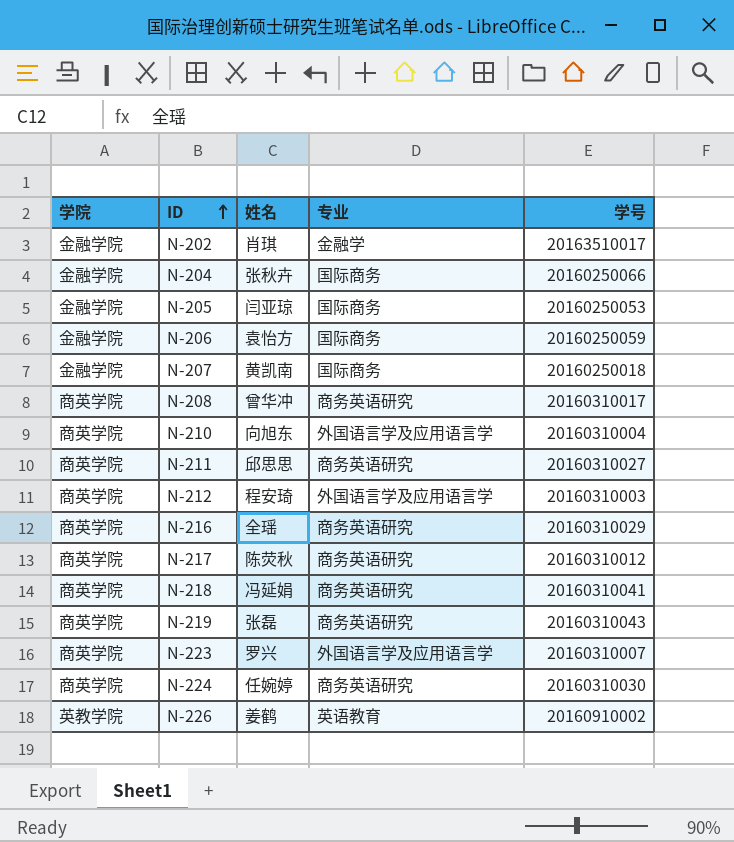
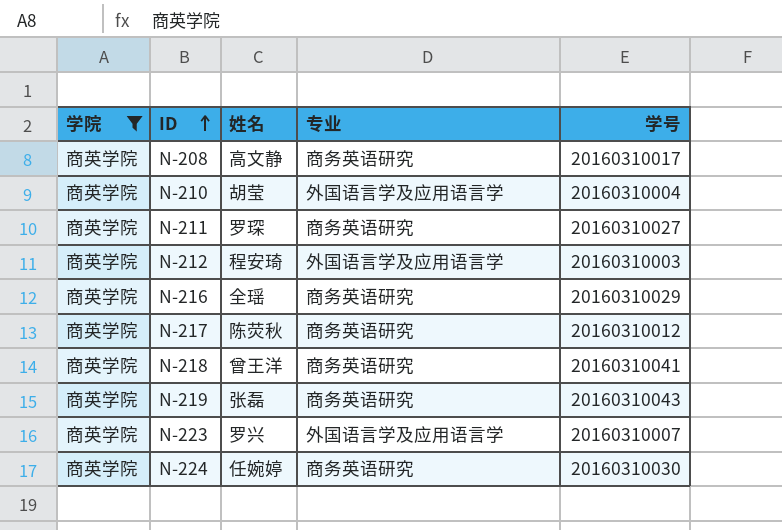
filter: none -> 学院 = 商英学院
N-208 | 姓名: 曾华冲 -> 高文静
N-210 | 姓名: 向旭东 -> 胡莹
N-211 | 姓名: 邱思思 -> 罗琛
N-218 | 姓名: 冯延娟 -> 曾王洋

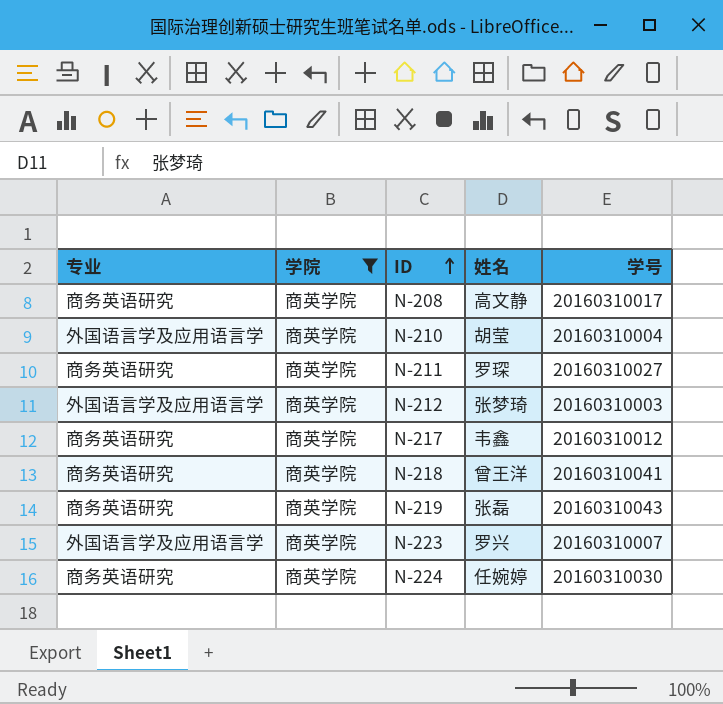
column 专业 | position: 4 -> 1
row N-216: 商英学院 | 全瑶 | 商务英语研究 | 20160310029 -> none
N-212 | 姓名: 程安琦 -> 张梦琦
N-217 | 姓名: 陈荧秋 -> 韦鑫

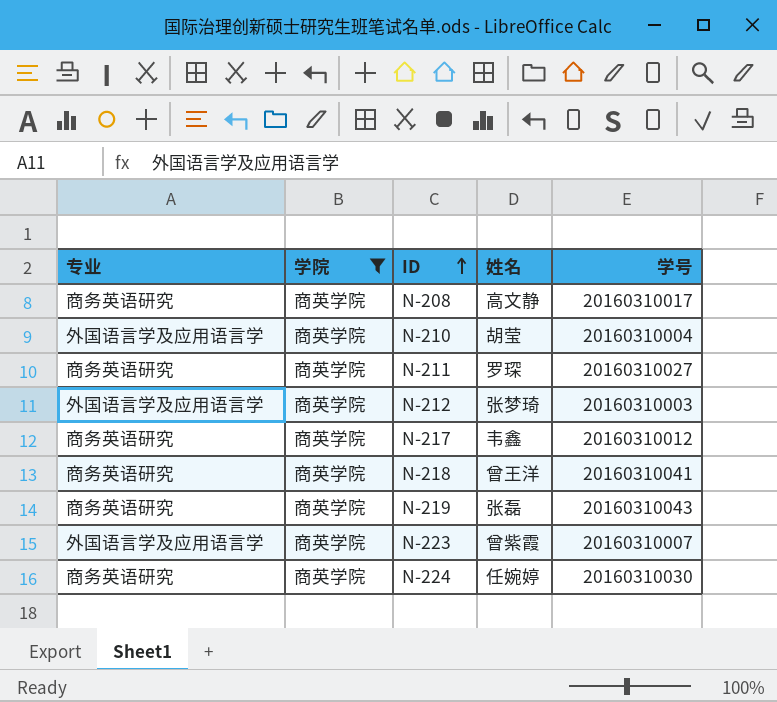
N-223 | 姓名: 罗兴 -> 曾紫霞

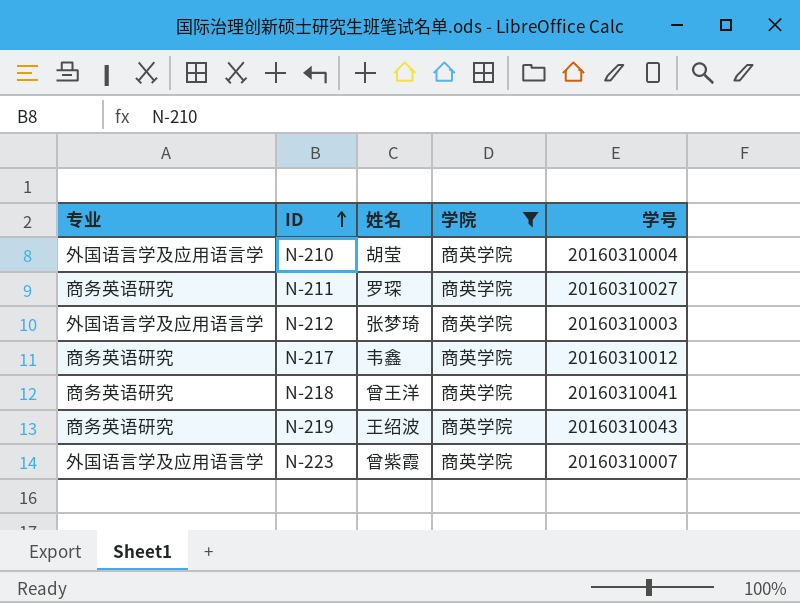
column 学院 | position: 2 -> 4
row N-208: 商务英语研究 | 商英学院 | 高文静 | 20160310017 -> none
row N-224: 商务英语研究 | 商英学院 | 任婉婷 | 20160310030 -> none
N-219 | 姓名: 张磊 -> 王绍波

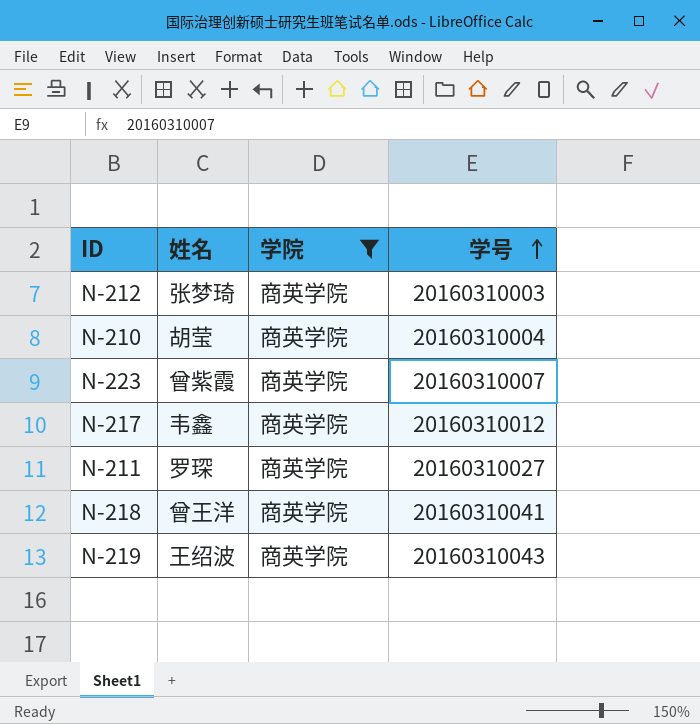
row order: ID ascending -> 学号 ascending
column 专业 | position: 1 -> none

